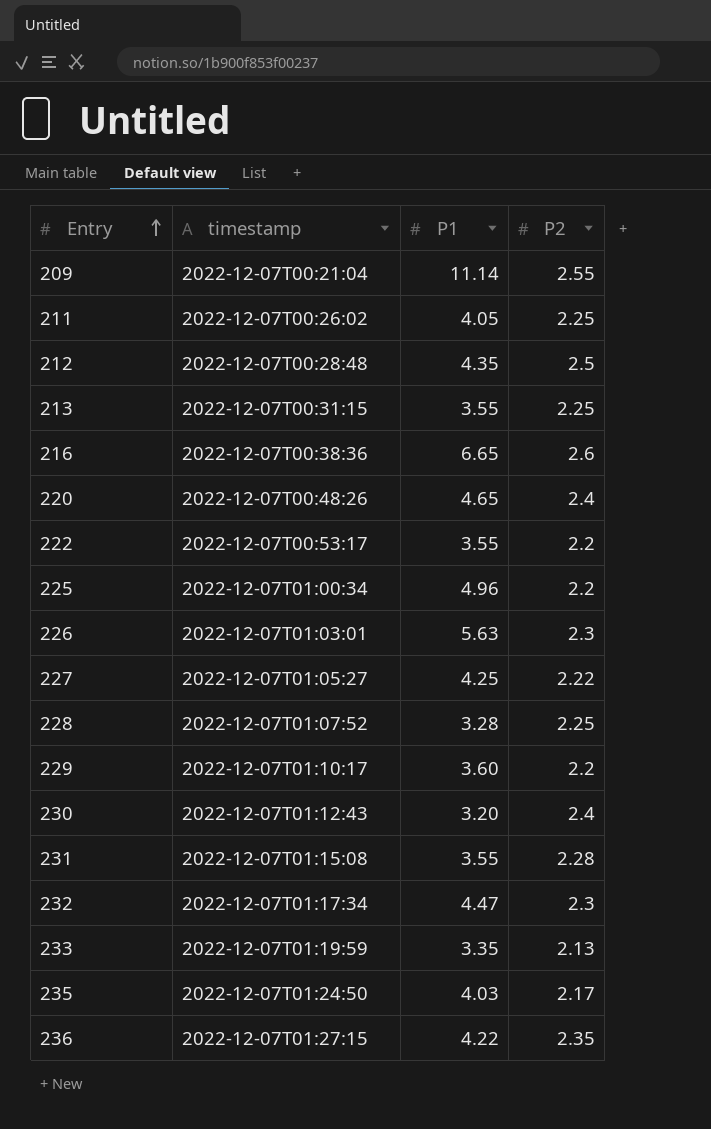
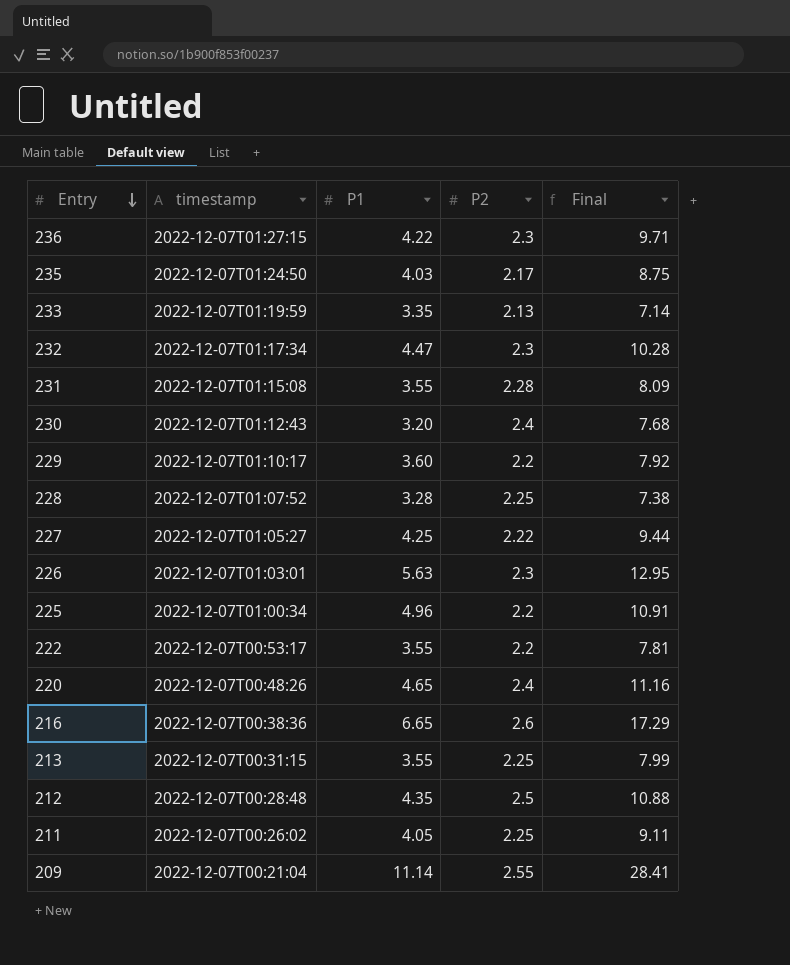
row order: Entry ascending -> Entry descending
column Final | formula: none -> [P1] * [P2]
236 | P2: 2.35 -> 2.3

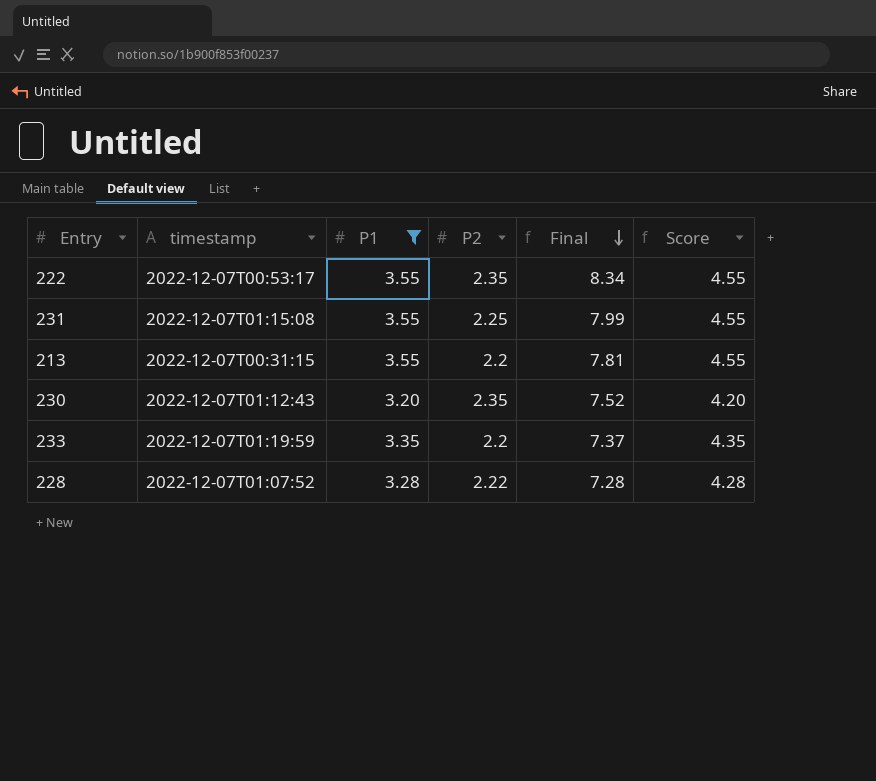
filter: none -> P1 <= 3.55
row order: Entry descending -> Final descending
column Score | formula: none -> [P1] + 1
222 | P2: 2.2 -> 2.35
222 | Final: 7.81 -> 8.34
231 | P2: 2.28 -> 2.25
231 | Final: 8.09 -> 7.99
213 | P2: 2.25 -> 2.2
213 | Final: 7.99 -> 7.81
230 | P2: 2.4 -> 2.35
230 | Final: 7.68 -> 7.52
233 | P2: 2.13 -> 2.2
233 | Final: 7.14 -> 7.37
228 | P2: 2.25 -> 2.22
228 | Final: 7.38 -> 7.28

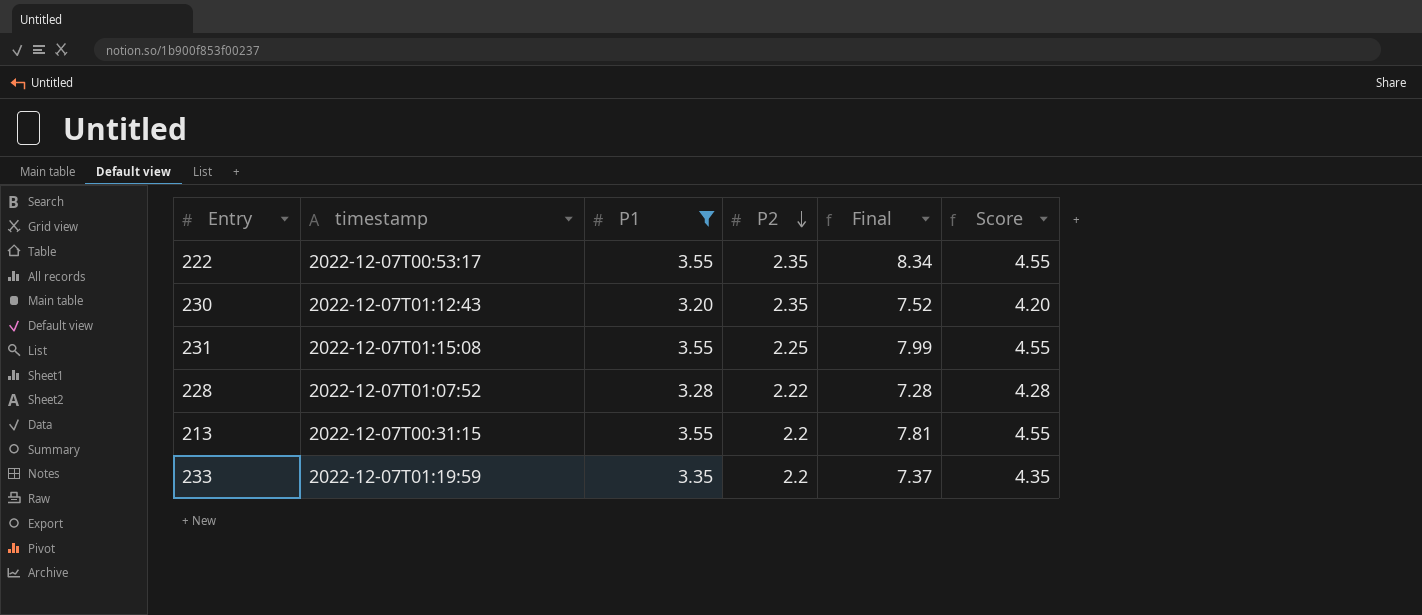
row order: Final descending -> P2 descending

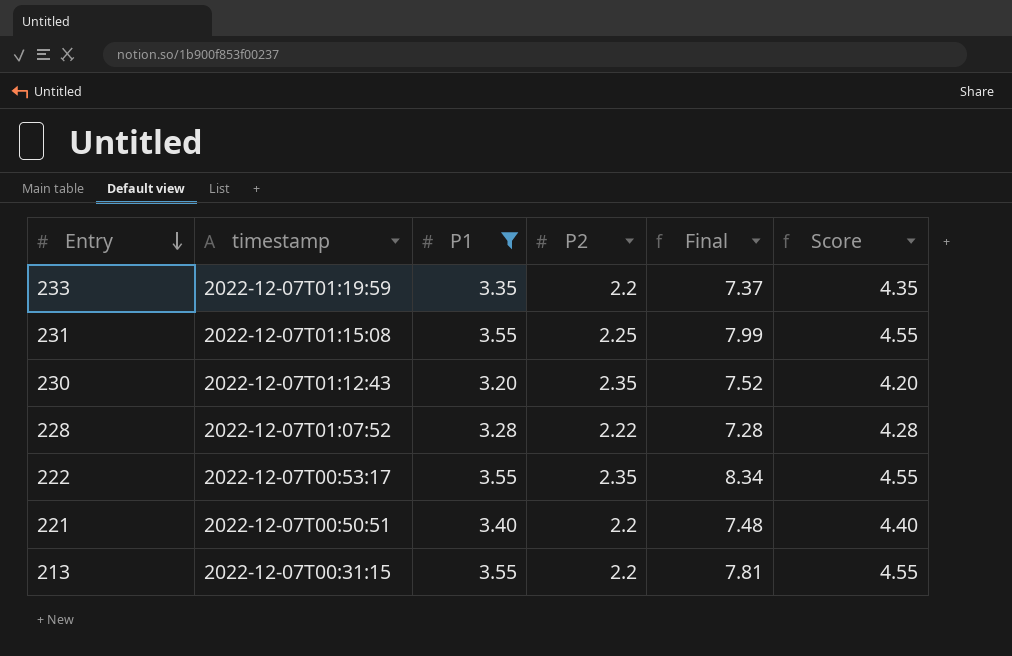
row order: P2 descending -> Entry descending
row 221: none -> 2022-12-07T00:50:51 | 3.40 | 2.2 | 7.48 | 4.40

